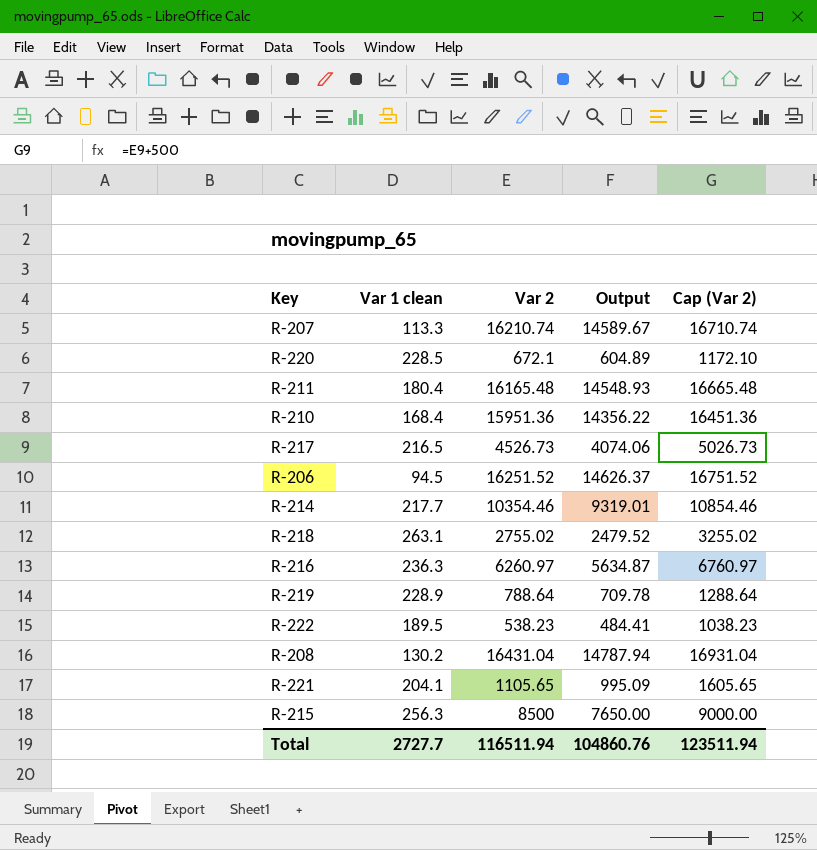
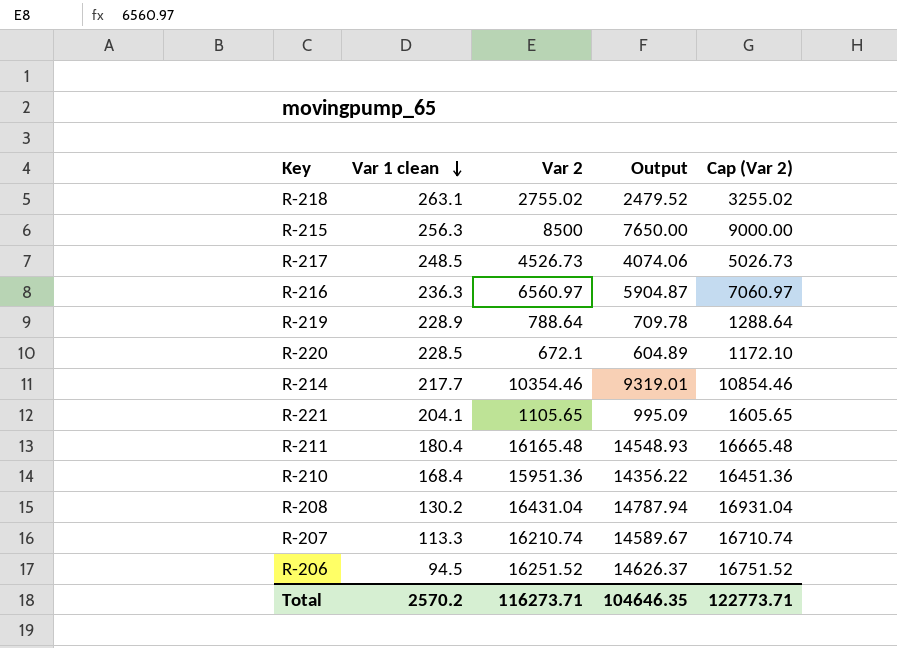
row order: none -> Var 1 clean descending
row R-222: 189.5 | 538.23 | 484.41 | 1038.23 -> none
R-217 | Var 1 clean: 216.5 -> 248.5
R-216 | Var 2: 6260.97 -> 6560.97
R-216 | Output: 5634.87 -> 5904.87
R-216 | Cap (Var 2): 6760.97 -> 7060.97
Total | Var 1 clean: 2727.7 -> 2570.2
Total | Var 2: 116511.94 -> 116273.71
Total | Output: 104860.76 -> 104646.35
Total | Cap (Var 2): 123511.94 -> 122773.71

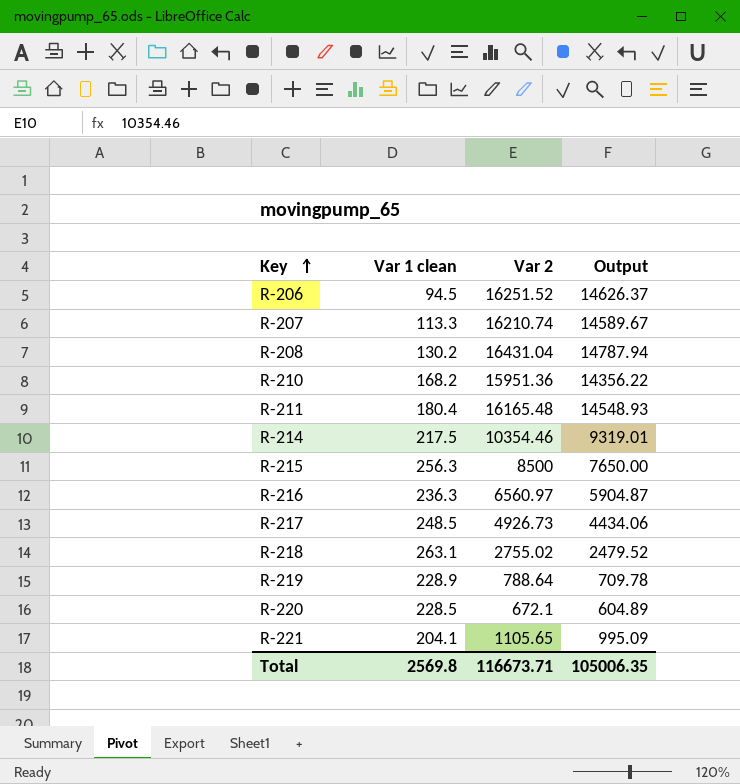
row order: Var 1 clean descending -> Key ascending
column Cap (Var 2) | formula: [Var 2] + 500 -> none
R-210 | Var 1 clean: 168.4 -> 168.2
R-214 | Var 1 clean: 217.7 -> 217.5
R-217 | Var 2: 4526.73 -> 4926.73
R-217 | Output: 4074.06 -> 4434.06
Total | Var 1 clean: 2570.2 -> 2569.8
Total | Var 2: 116273.71 -> 116673.71
Total | Output: 104646.35 -> 105006.35

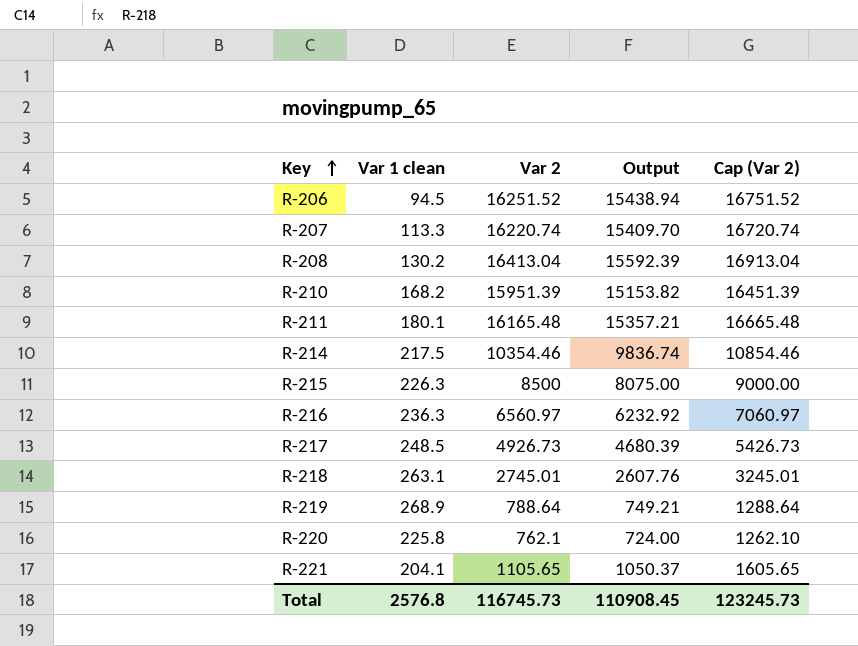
column Output | formula: [Var 2] * 0.9 -> [Var 2] * 0.95
column Cap (Var 2) | formula: none -> [Var 2] + 500
R-207 | Var 2: 16210.74 -> 16220.74
R-208 | Var 2: 16431.04 -> 16413.04
R-210 | Var 2: 15951.36 -> 15951.39
R-211 | Var 1 clean: 180.4 -> 180.1
R-215 | Var 1 clean: 256.3 -> 226.3
R-218 | Var 2: 2755.02 -> 2745.01
R-219 | Var 1 clean: 228.9 -> 268.9
R-220 | Var 1 clean: 228.5 -> 225.8
R-220 | Var 2: 672.1 -> 762.1
Total | Var 1 clean: 2569.8 -> 2576.8
Total | Var 2: 116673.71 -> 116745.73
Total | Output: 105006.35 -> 110908.45

